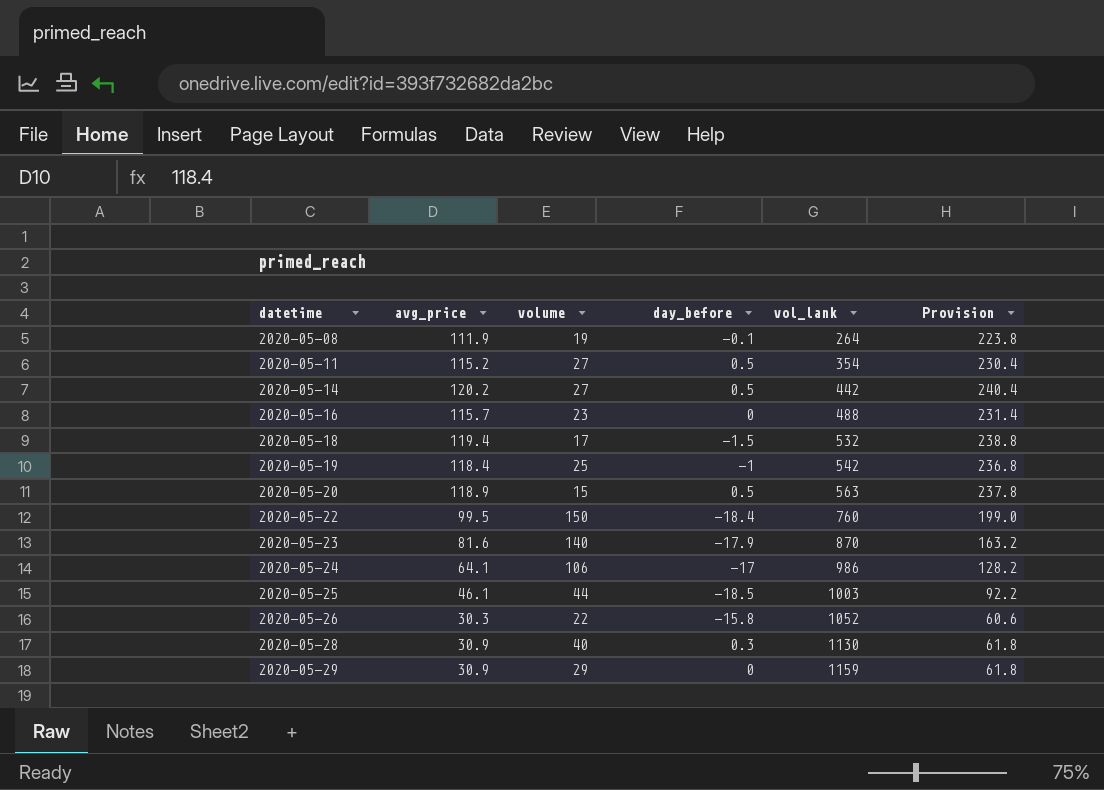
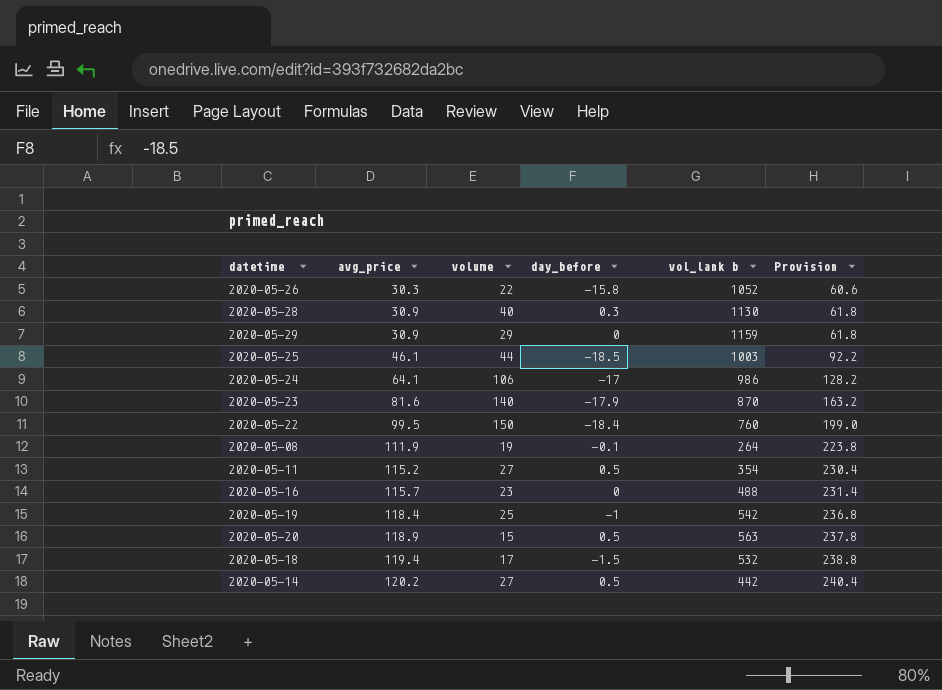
row order: datetime ascending -> avg_price ascending
column name: vol_lank -> vol_lank b

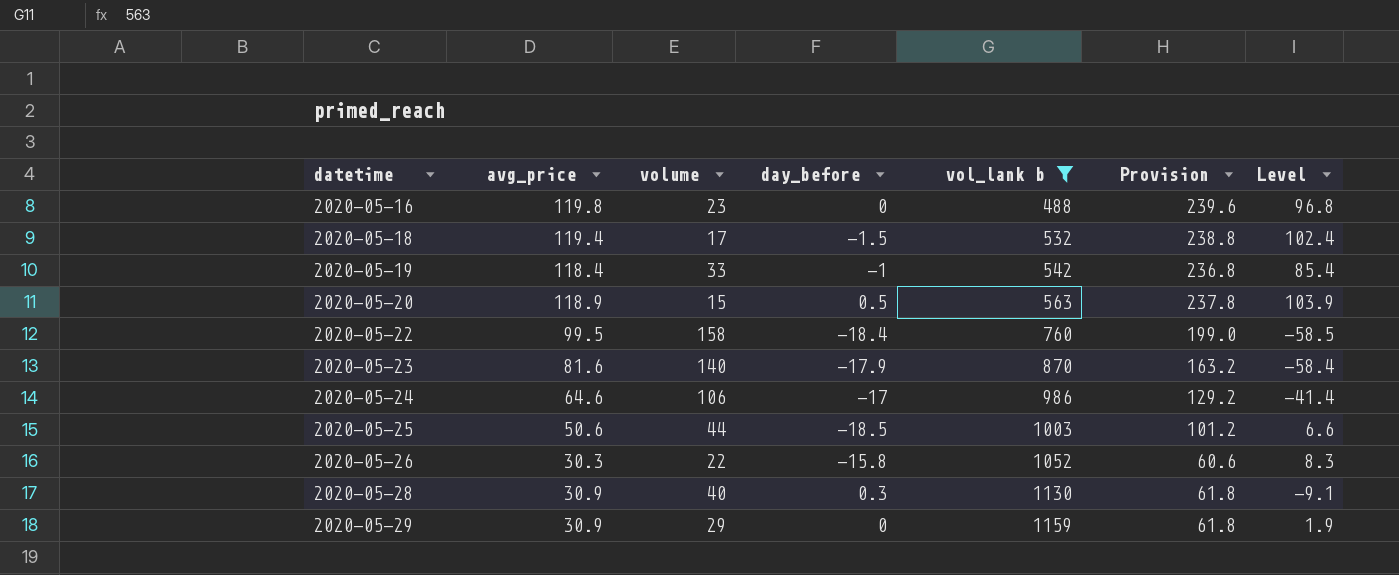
filter: none -> vol_lank b >= 488
row order: avg_price ascending -> datetime ascending
column Level | formula: none -> [avg_price] - [volume]
2020-05-16 | avg_price: 115.7 -> 119.8
2020-05-16 | Provision: 231.4 -> 239.6
2020-05-19 | volume: 25 -> 33
2020-05-22 | volume: 150 -> 158
2020-05-24 | avg_price: 64.1 -> 64.6
2020-05-24 | Provision: 128.2 -> 129.2
2020-05-25 | avg_price: 46.1 -> 50.6
2020-05-25 | Provision: 92.2 -> 101.2

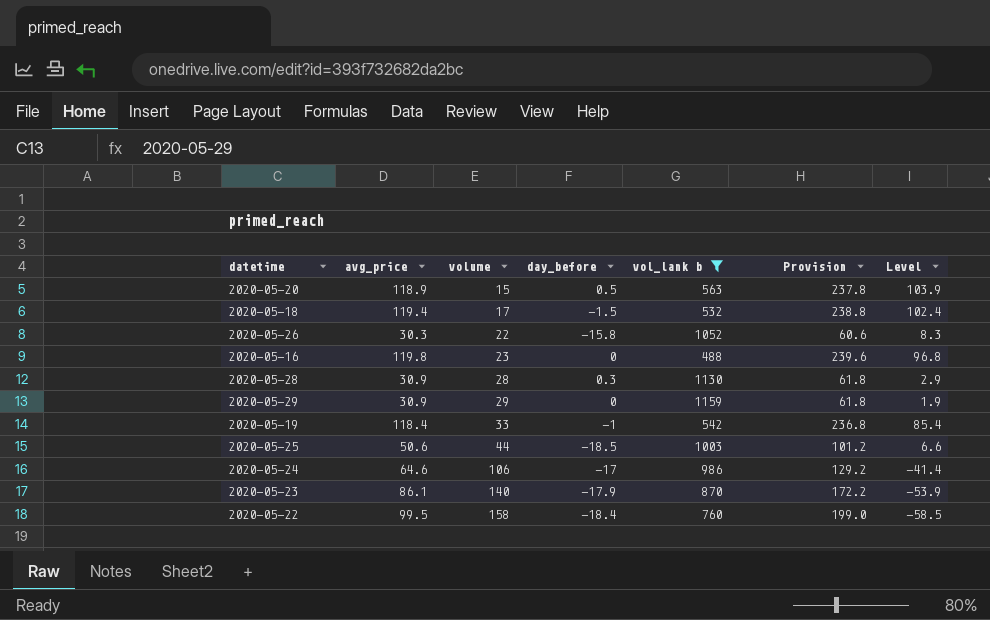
row order: datetime ascending -> volume ascending
2020-05-28 | volume: 40 -> 28
2020-05-28 | Level: -9.1 -> 2.9
2020-05-23 | avg_price: 81.6 -> 86.1
2020-05-23 | Provision: 163.2 -> 172.2
2020-05-23 | Level: -58.4 -> -53.9

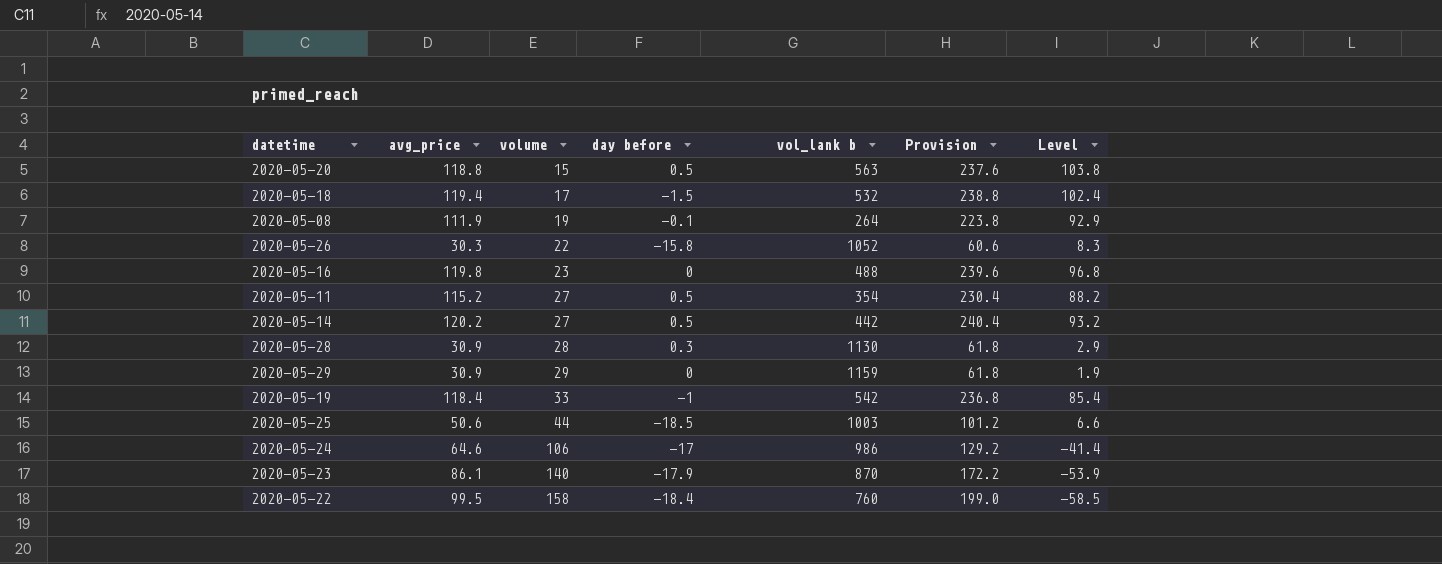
filter: vol_lank b >= 488 -> none
column name: day_before -> day before
2020-05-20 | avg_price: 118.9 -> 118.8
2020-05-20 | Provision: 237.8 -> 237.6
2020-05-20 | Level: 103.9 -> 103.8

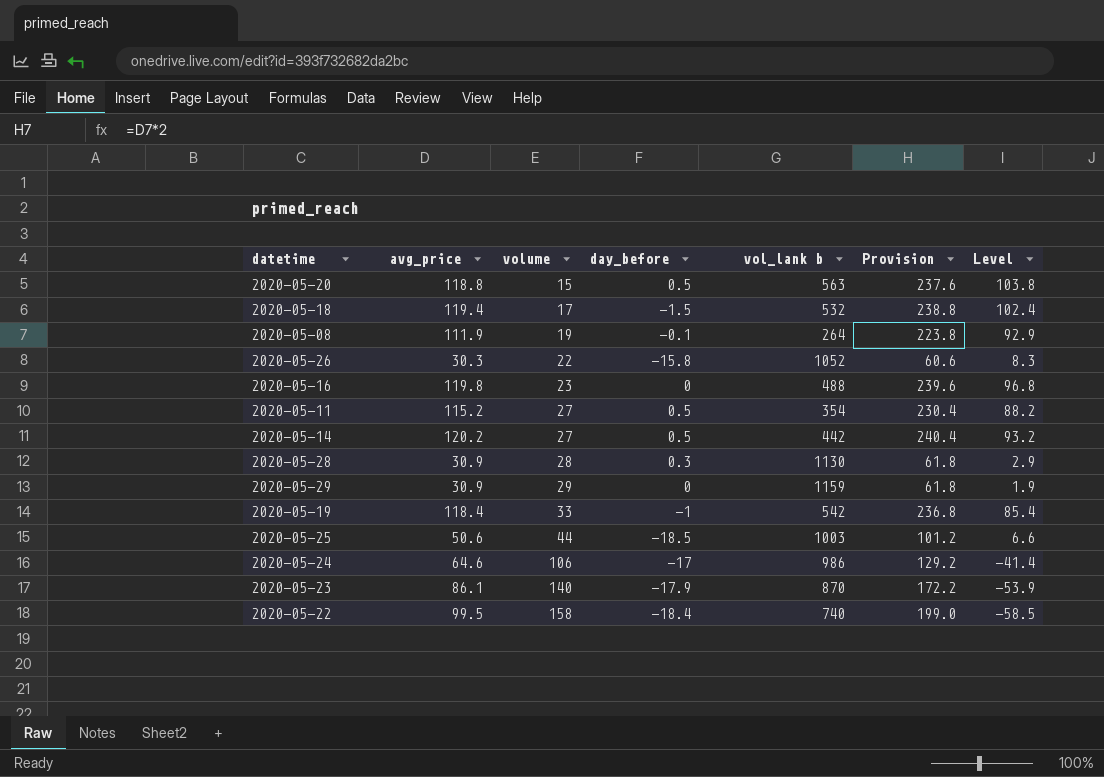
column name: day before -> day_before
2020-05-22 | vol_lank b: 760 -> 740

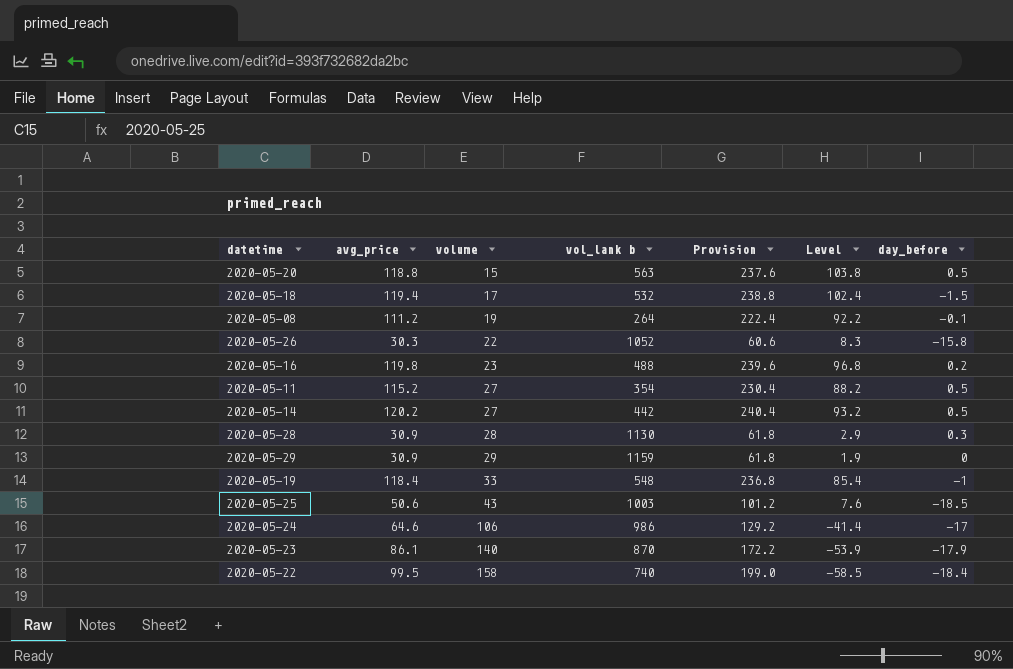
column day_before | position: 4 -> 7
2020-05-08 | avg_price: 111.9 -> 111.2
2020-05-08 | Provision: 223.8 -> 222.4
2020-05-08 | Level: 92.9 -> 92.2
2020-05-16 | day_before: 0 -> 0.2
2020-05-19 | vol_lank b: 542 -> 548
2020-05-25 | volume: 44 -> 43
2020-05-25 | Level: 6.6 -> 7.6

